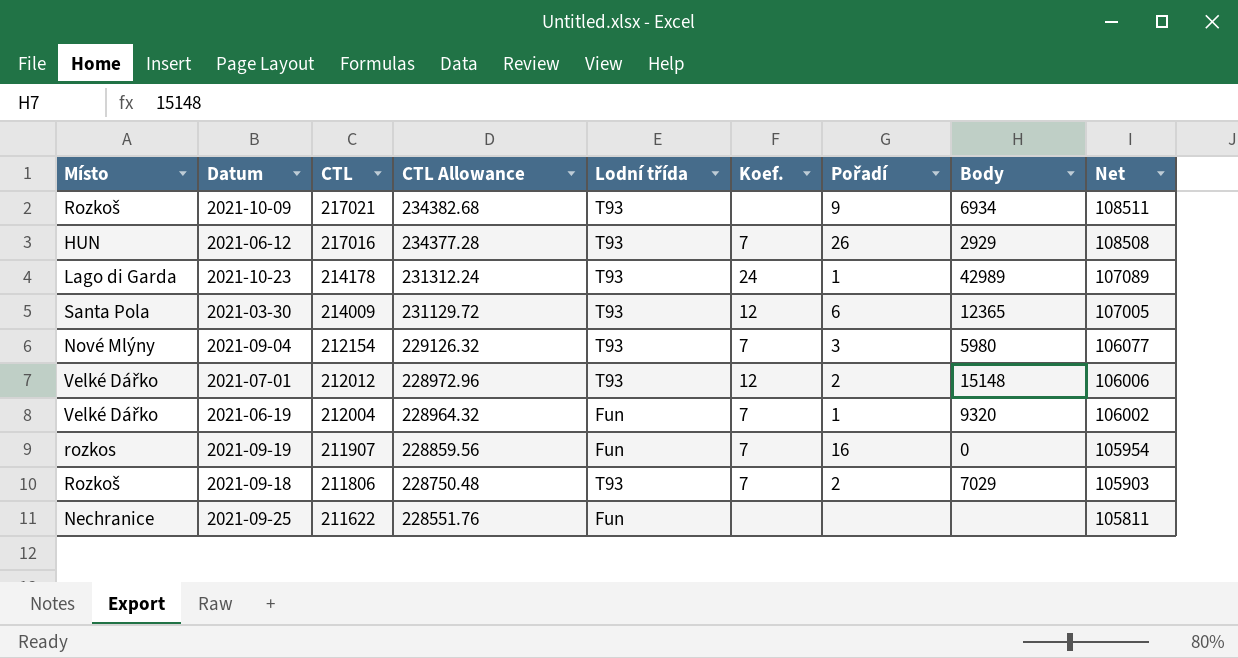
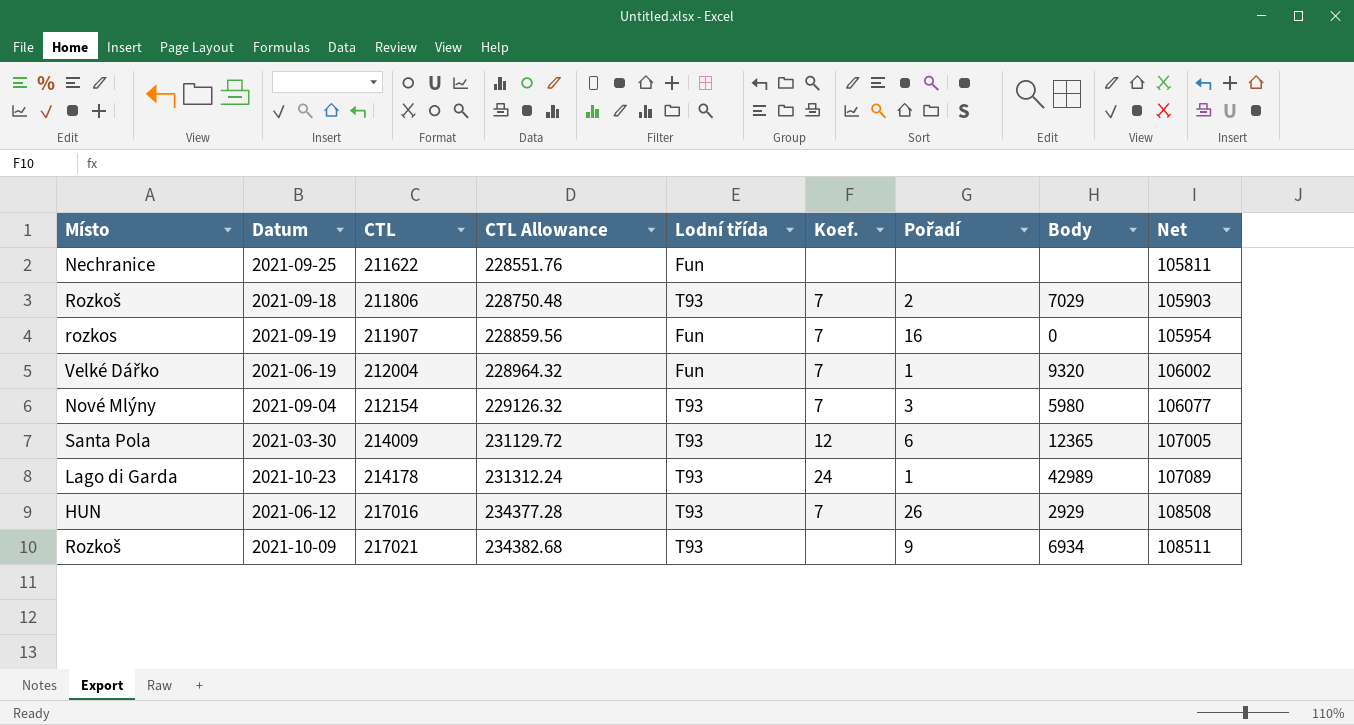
row order: CTL descending -> CTL ascending
row 2021-07-01: Velké Dářko | 212012 | 228972.96 | T93 | 12 | 2 | 15148 | 106006 -> none

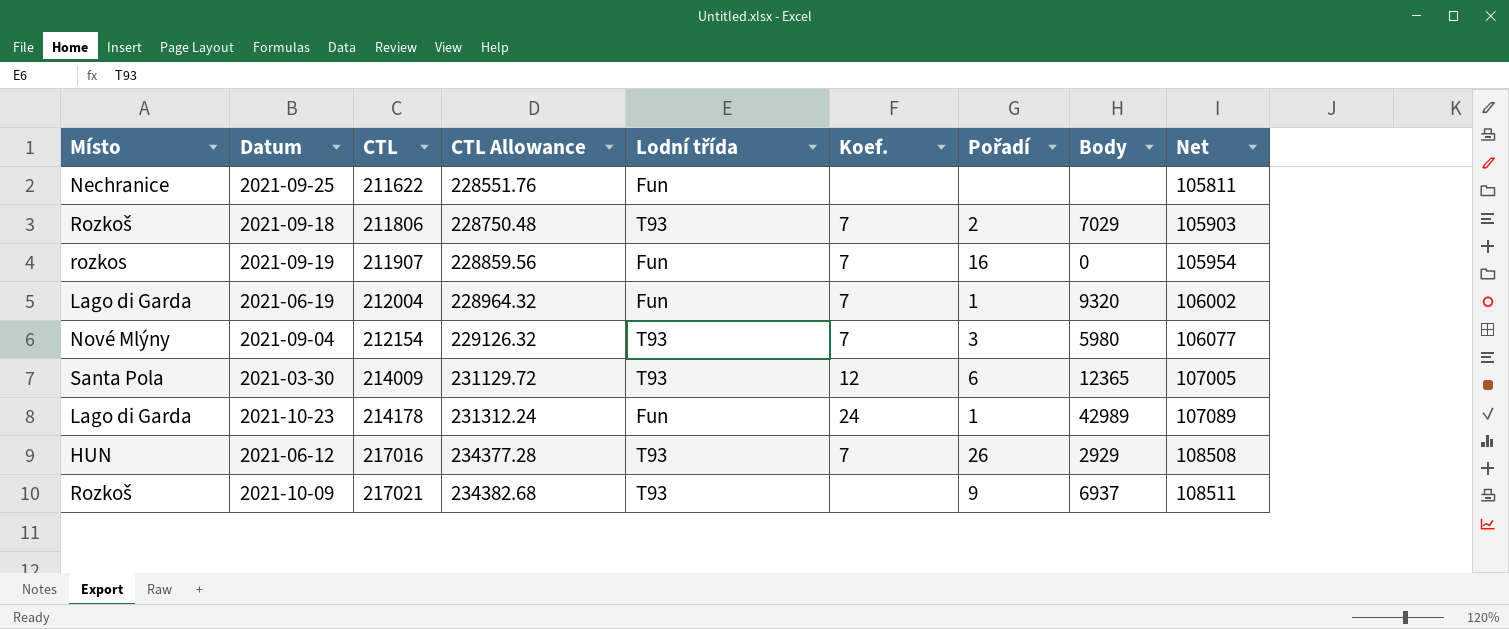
2021-06-19 | Místo: Velké Dářko -> Lago di Garda
2021-10-23 | Lodní třída: T93 -> Fun
2021-10-09 | Body: 6934 -> 6937

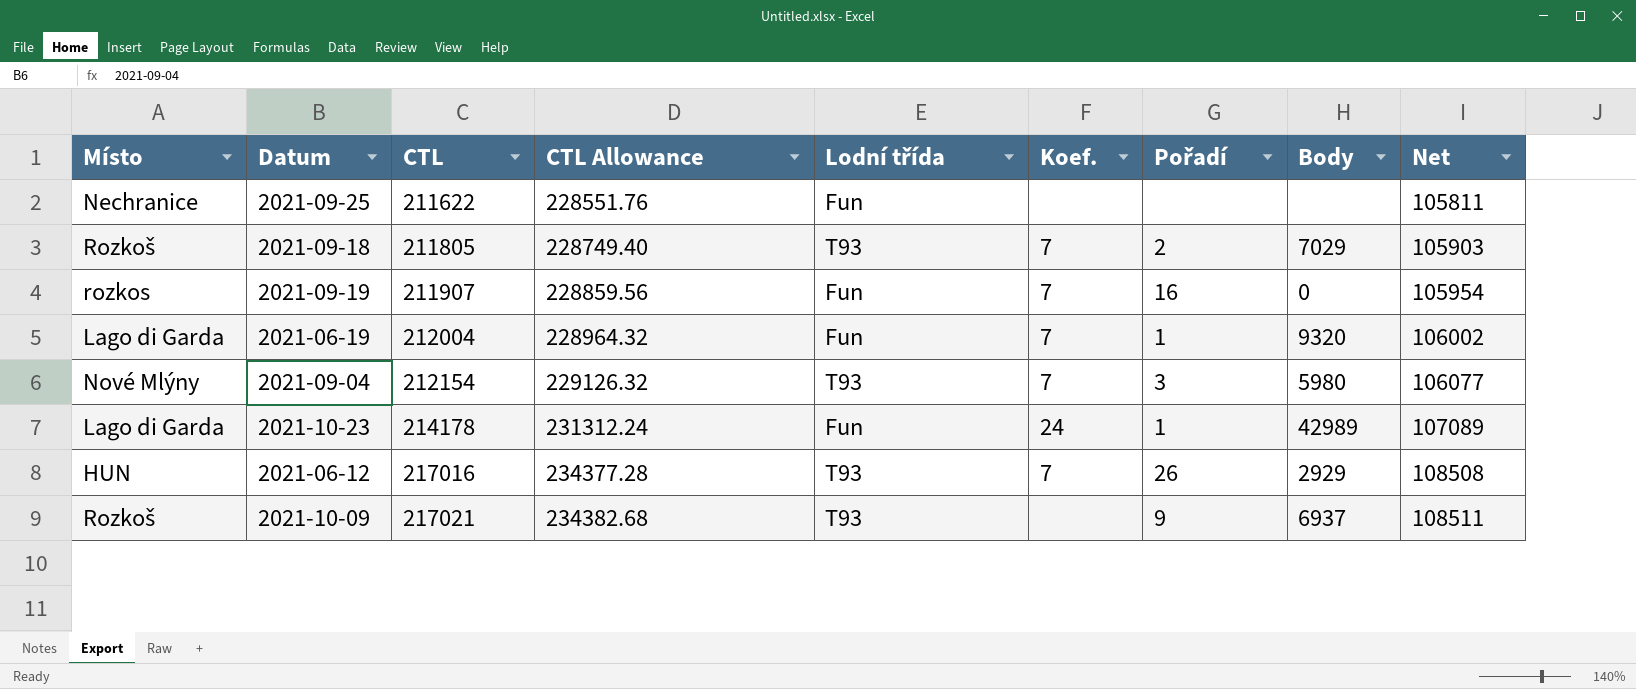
row 2021-03-30: Santa Pola | 214009 | 231129.72 | T93 | 12 | 6 | 12365 | 107005 -> none
2021-09-18 | CTL: 211806 -> 211805
2021-09-18 | CTL Allowance: 228750.48 -> 228749.40

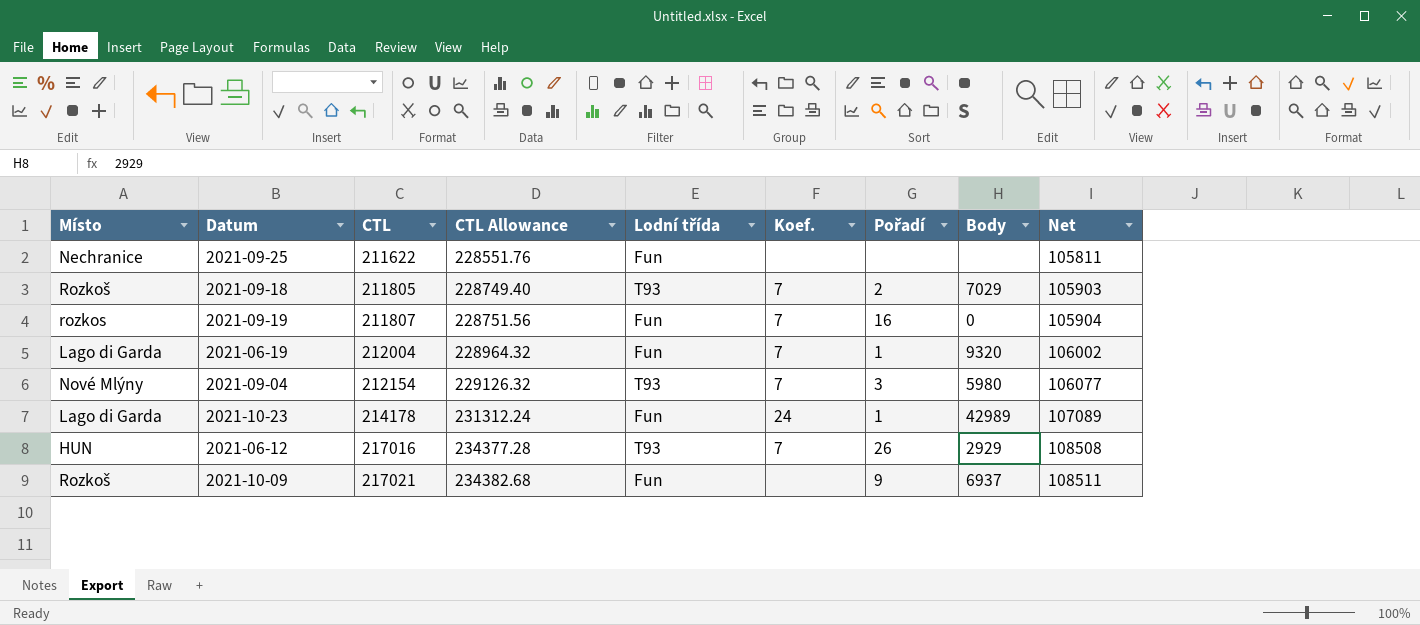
2021-09-19 | CTL: 211907 -> 211807
2021-09-19 | CTL Allowance: 228859.56 -> 228751.56
2021-09-19 | Net: 105954 -> 105904
2021-10-09 | Lodní třída: T93 -> Fun

